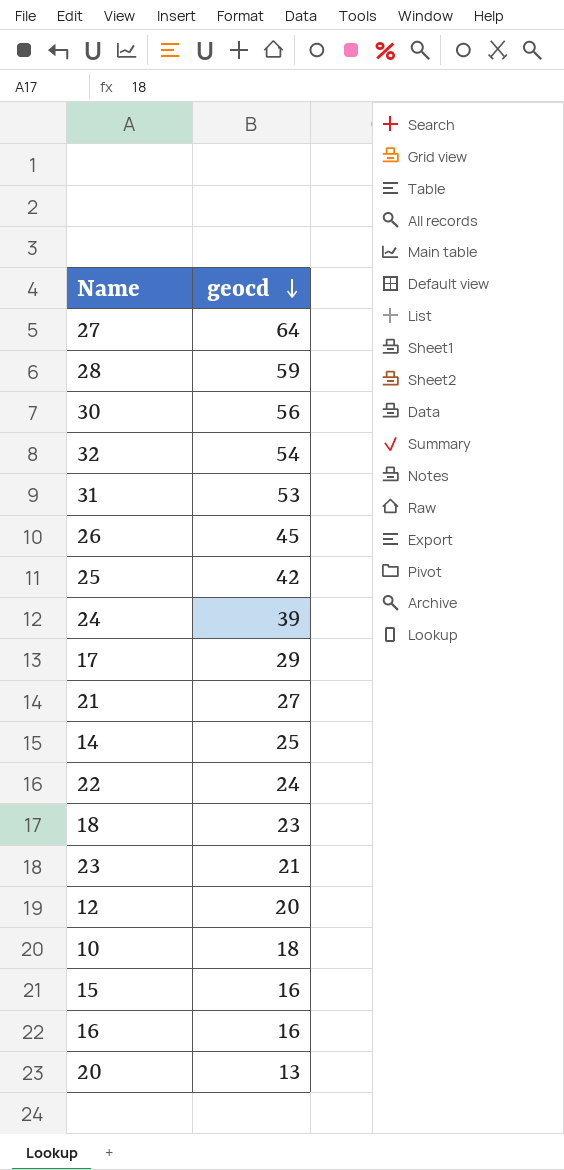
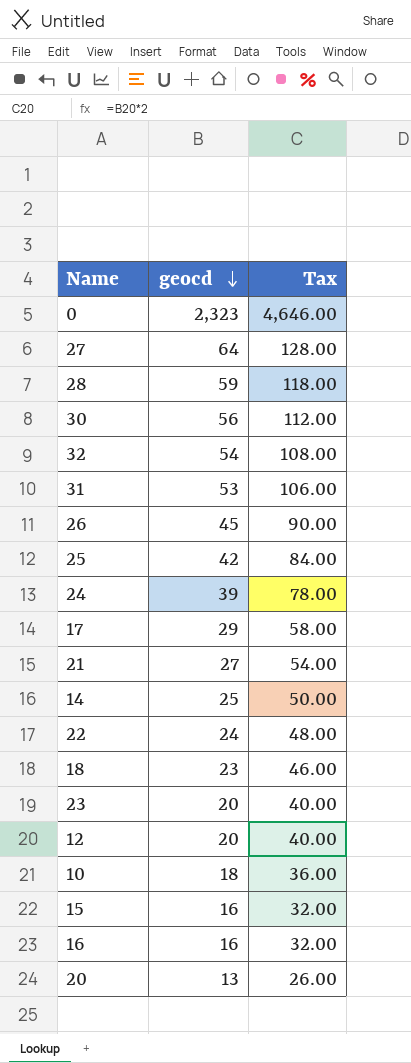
column Tax | formula: none -> [geocd] * 2
row 0: none -> 2,323 | 4,646.00
23 | geocd: 21 -> 20

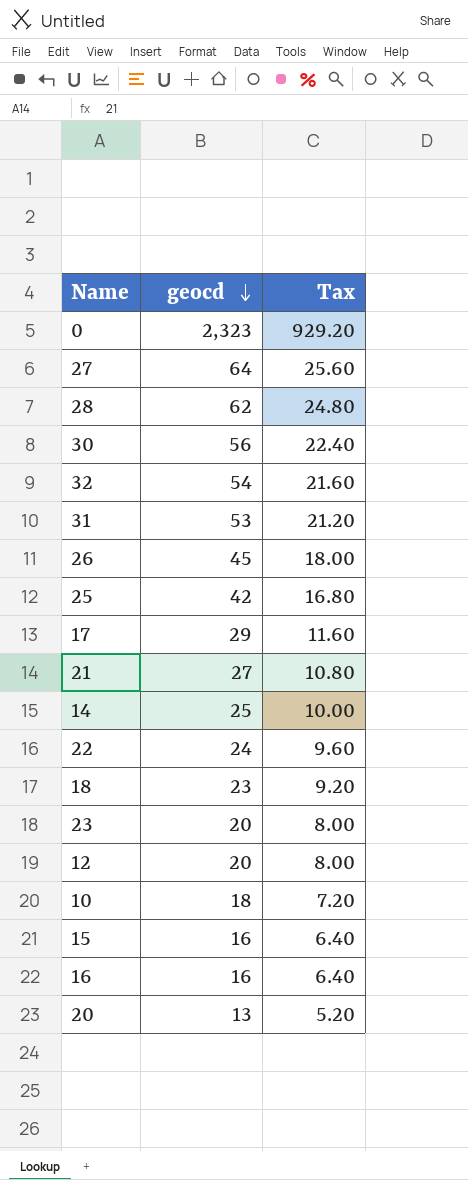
column Tax | formula: [geocd] * 2 -> [geocd] * 0.4
row 24: 39 | 78.00 -> none
28 | geocd: 59 -> 62

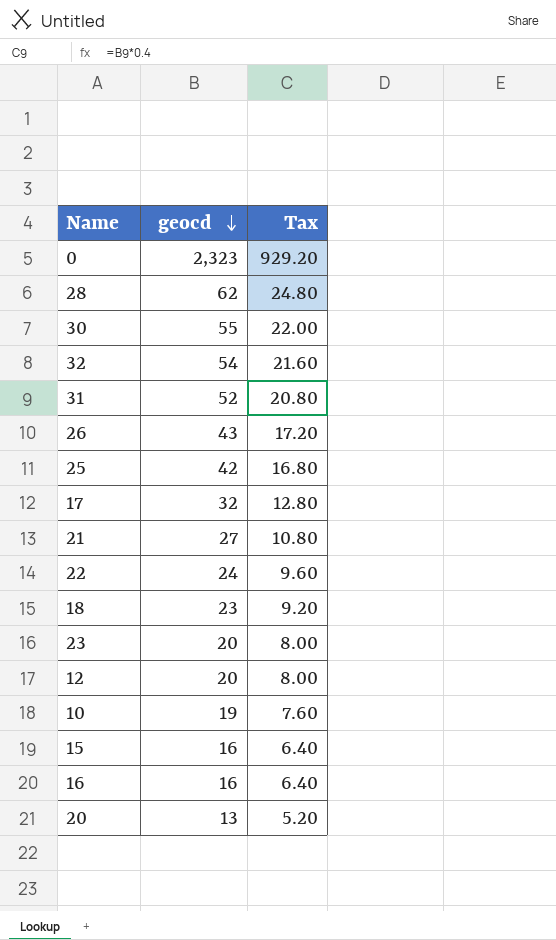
row 27: 64 | 25.60 -> none
row 14: 25 | 10.00 -> none
30 | geocd: 56 -> 55
30 | Tax: 22.40 -> 22.00
31 | geocd: 53 -> 52
31 | Tax: 21.20 -> 20.80
26 | geocd: 45 -> 43
26 | Tax: 18.00 -> 17.20
17 | geocd: 29 -> 32
17 | Tax: 11.60 -> 12.80
10 | geocd: 18 -> 19
10 | Tax: 7.20 -> 7.60

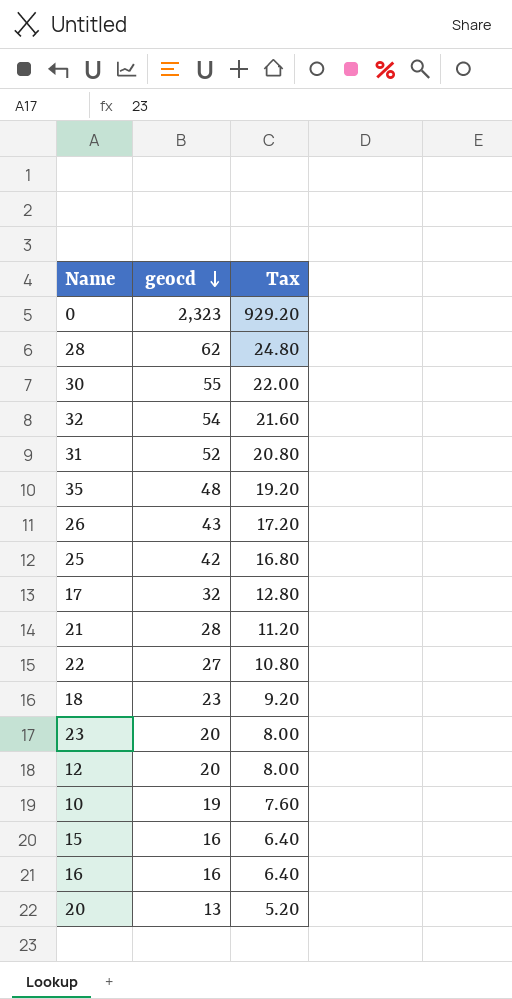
row 35: none -> 48 | 19.20
21 | geocd: 27 -> 28
21 | Tax: 10.80 -> 11.20
22 | geocd: 24 -> 27
22 | Tax: 9.60 -> 10.80

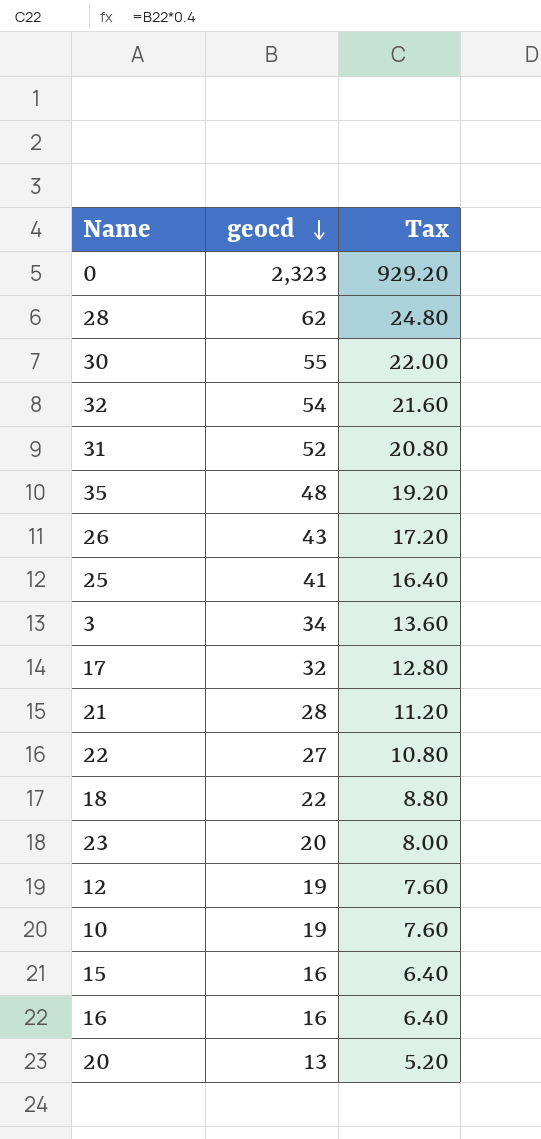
25 | geocd: 42 -> 41
25 | Tax: 16.80 -> 16.40
row 3: none -> 34 | 13.60
18 | geocd: 23 -> 22
18 | Tax: 9.20 -> 8.80
12 | geocd: 20 -> 19
12 | Tax: 8.00 -> 7.60

